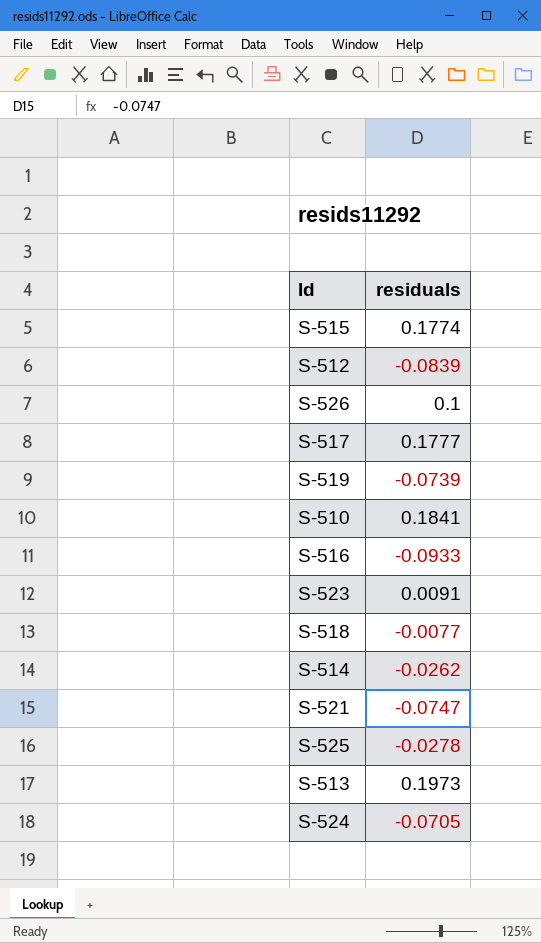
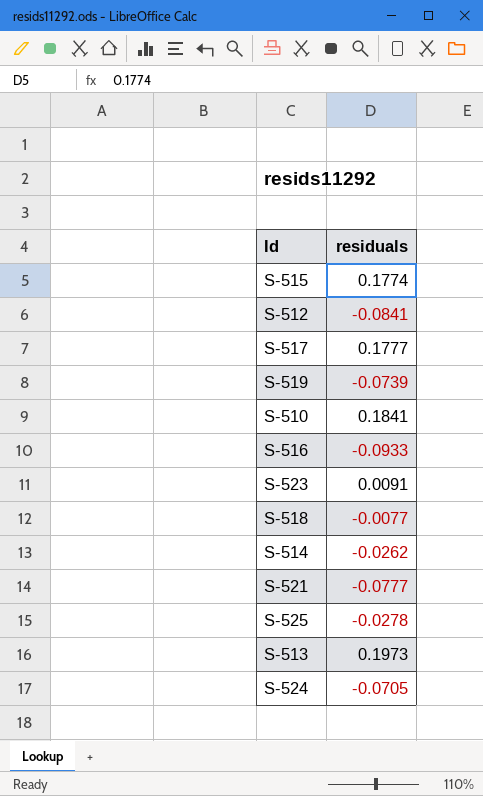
row S-526: 0.1 -> none
S-512 | residuals: -0.0839 -> -0.0841
S-521 | residuals: -0.0747 -> -0.0777

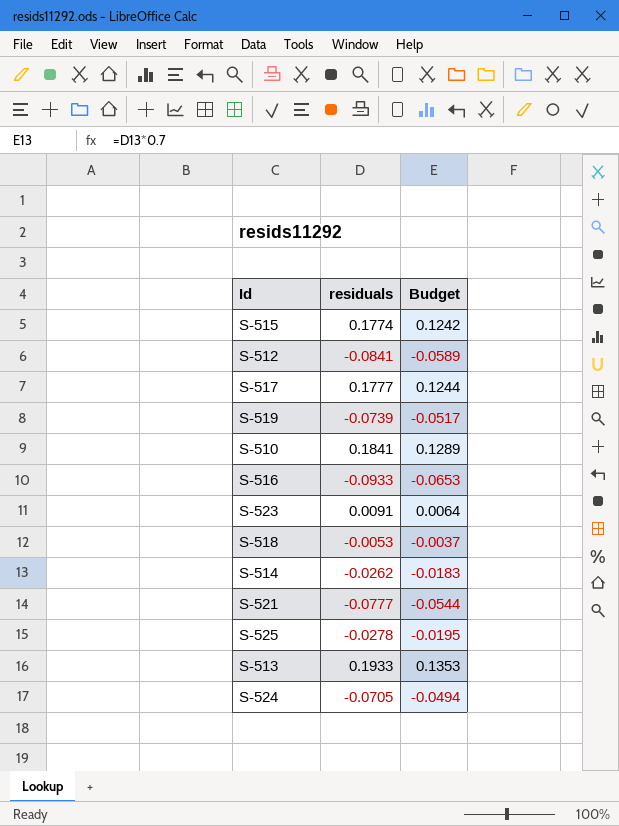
column Budget | formula: none -> [residuals] * 0.7
S-518 | residuals: -0.0077 -> -0.0053
S-513 | residuals: 0.1973 -> 0.1933

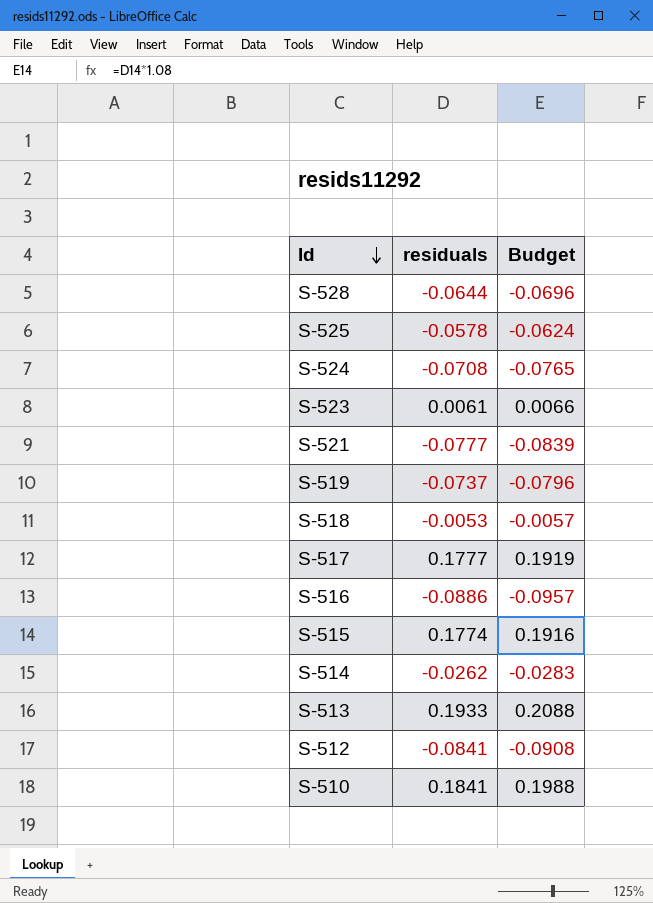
row order: none -> Id descending
column Budget | formula: [residuals] * 0.7 -> [residuals] * 1.08
row S-528: none -> -0.0644 | -0.0696
S-525 | residuals: -0.0278 -> -0.0578
S-524 | residuals: -0.0705 -> -0.0708
S-523 | residuals: 0.0091 -> 0.0061
S-519 | residuals: -0.0739 -> -0.0737
S-516 | residuals: -0.0933 -> -0.0886

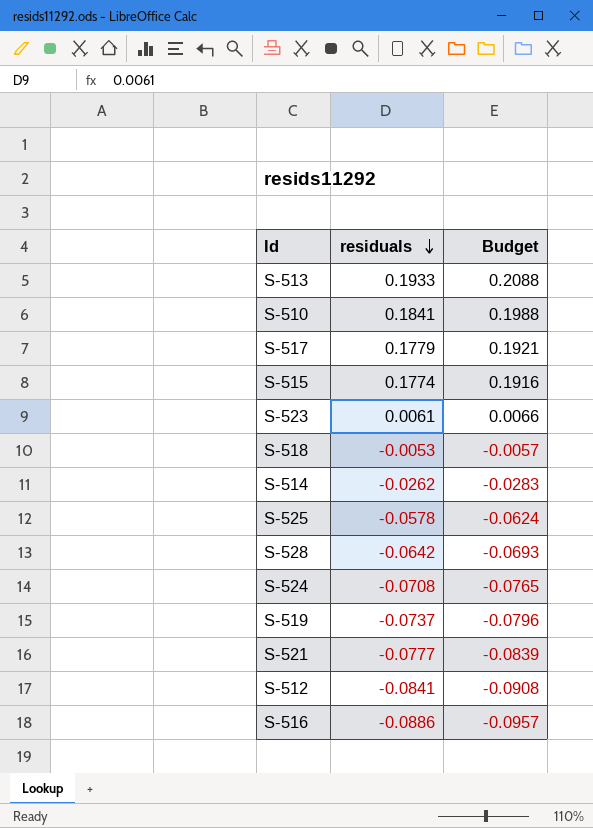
row order: Id descending -> residuals descending
S-517 | residuals: 0.1777 -> 0.1779
S-517 | Budget: 0.1919 -> 0.1921
S-528 | residuals: -0.0644 -> -0.0642
S-528 | Budget: -0.0696 -> -0.0693

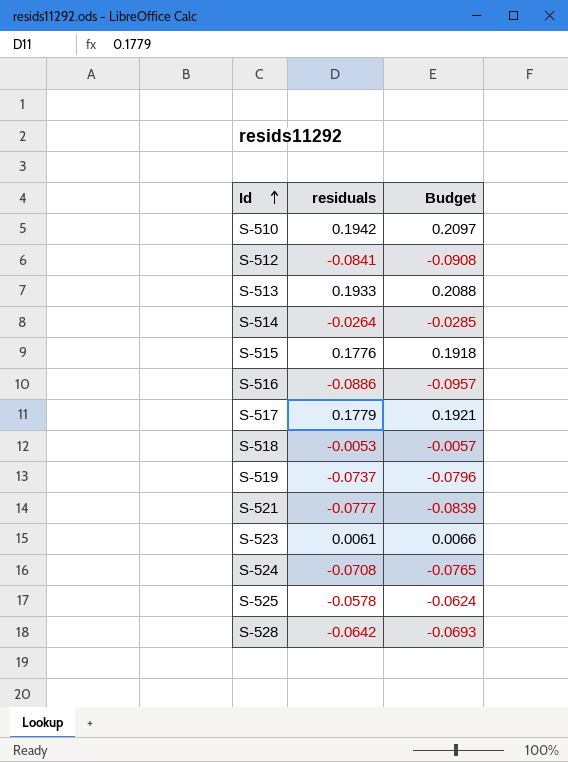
row order: residuals descending -> Id ascending
S-510 | residuals: 0.1841 -> 0.1942
S-510 | Budget: 0.1988 -> 0.2097
S-514 | residuals: -0.0262 -> -0.0264
S-514 | Budget: -0.0283 -> -0.0285
S-515 | residuals: 0.1774 -> 0.1776
S-515 | Budget: 0.1916 -> 0.1918

